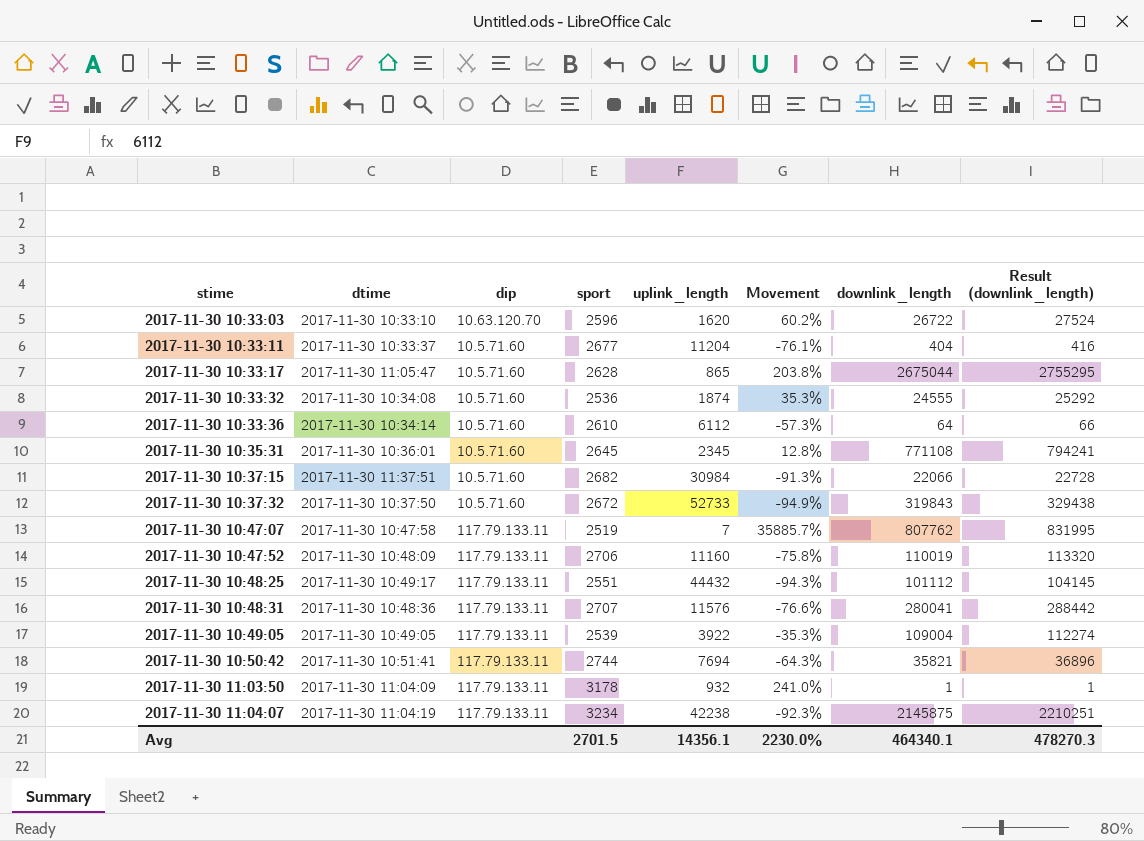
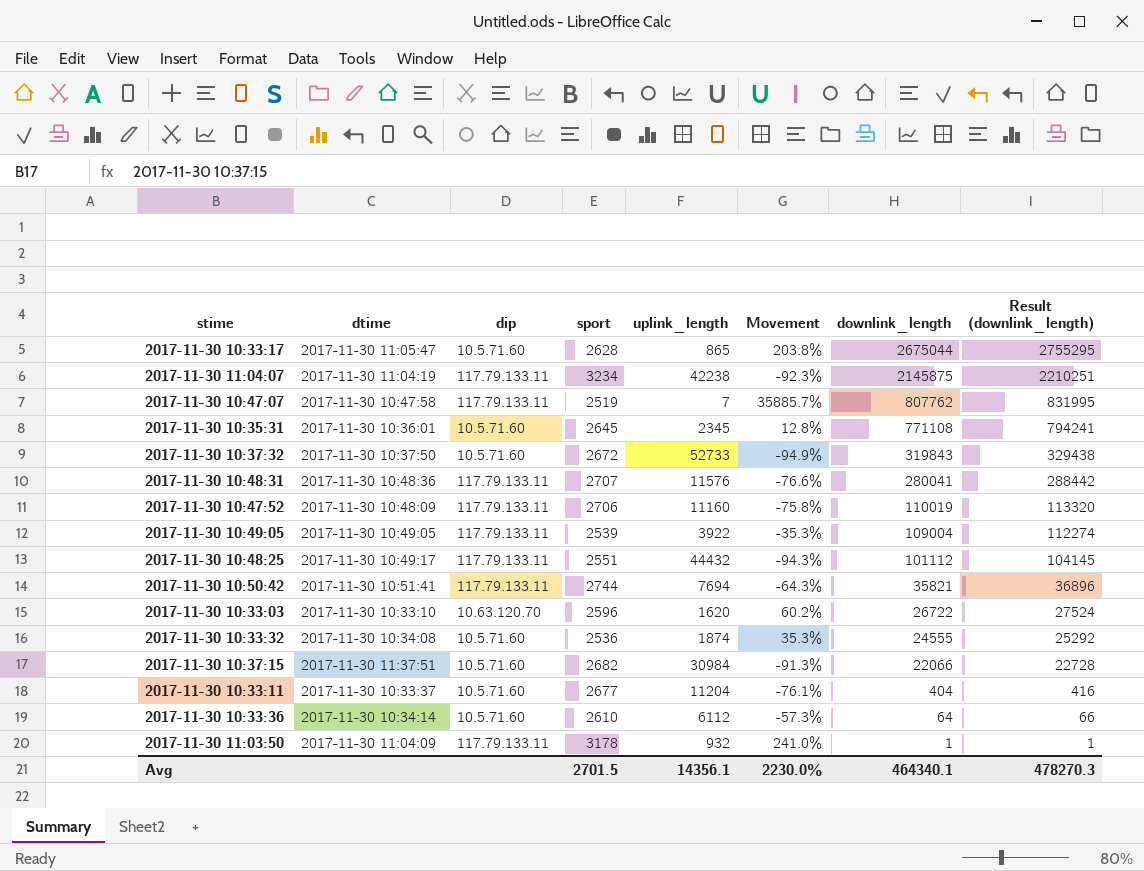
row order: stime ascending -> downlink_length descending

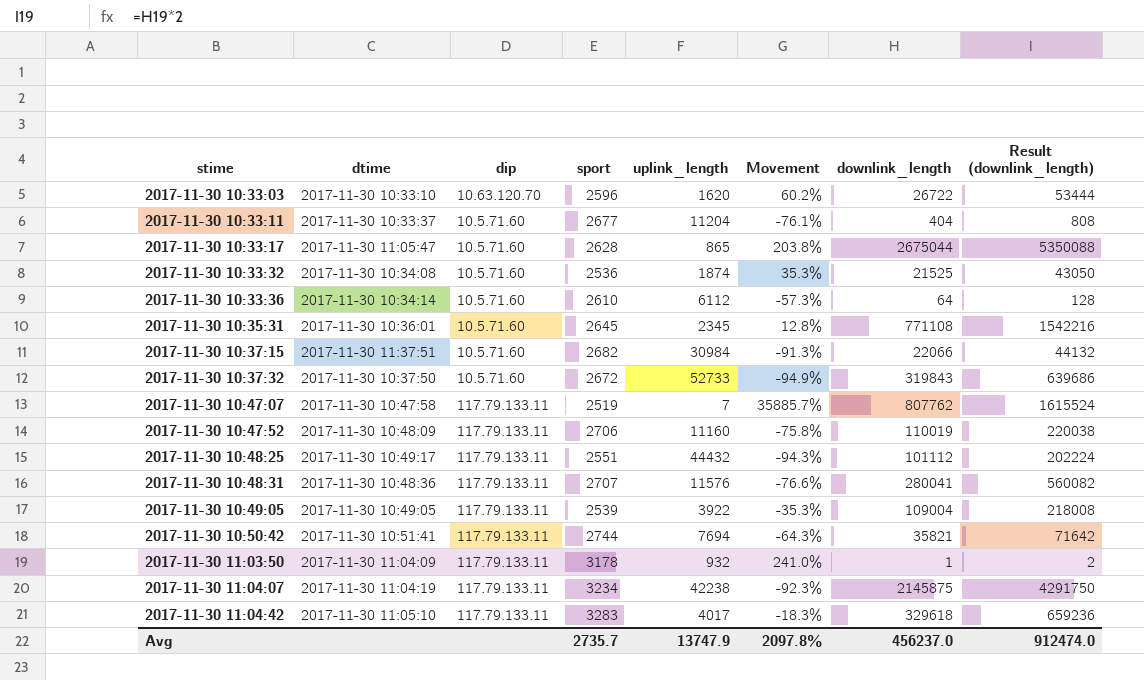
row order: downlink_length descending -> stime ascending
column Result (downlink_length) | formula: [downlink_length] * 1.03 -> [downlink_length] * 2
2017-11-30 10:33:32 | downlink_length: 24555 -> 21525
row 2017-11-30 11:04:42: none -> 2017-11-30 11:05:10 | 117.79.133.11 | 3283 | 4017 | -18.3% | 329618 | 659236
Avg | sport: 2701.5 -> 2735.7
Avg | uplink_length: 14356.1 -> 13747.9
Avg | Movement: 2230.0% -> 2097.8%
Avg | downlink_length: 464340.1 -> 456237.0
Avg | Result (downlink_length): 478270.3 -> 912474.0

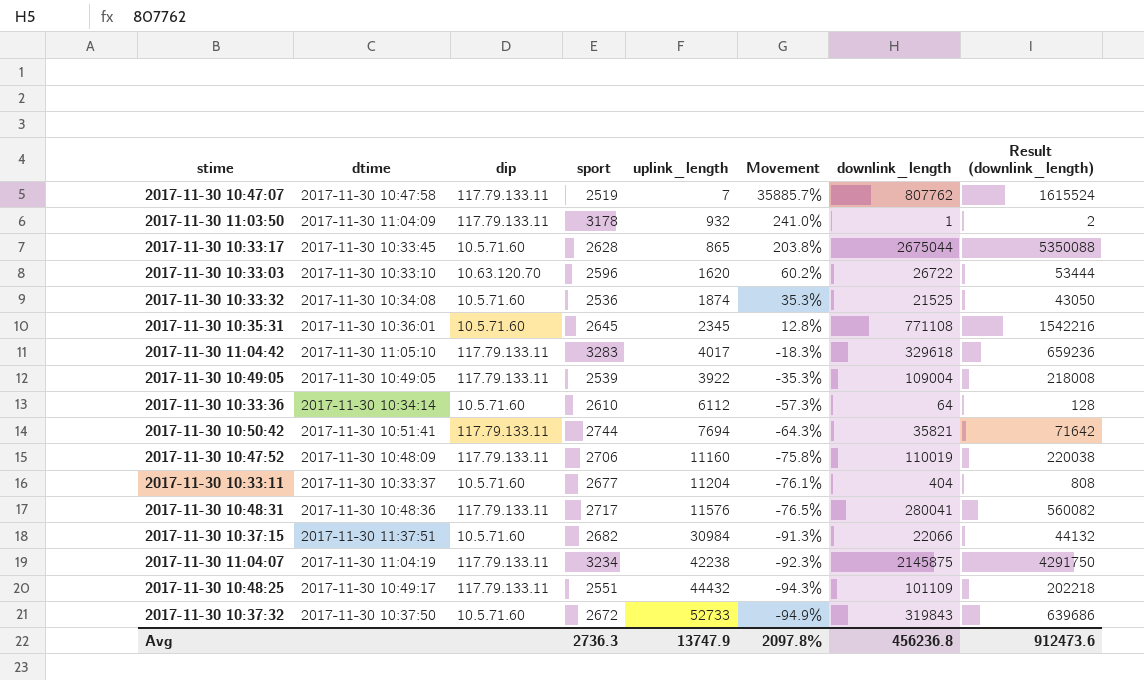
row order: stime ascending -> Movement descending
2017-11-30 10:33:17 | dtime: 2017-11-30 11:05:47 -> 2017-11-30 10:33:45
2017-11-30 10:48:31 | sport: 2707 -> 2717
2017-11-30 10:48:31 | Movement: -76.6% -> -76.5%
2017-11-30 10:48:25 | downlink_length: 101112 -> 101109
2017-11-30 10:48:25 | Result (downlink_length): 202224 -> 202218
Avg | sport: 2735.7 -> 2736.3
Avg | downlink_length: 456237.0 -> 456236.8
Avg | Result (downlink_length): 912474.0 -> 912473.6

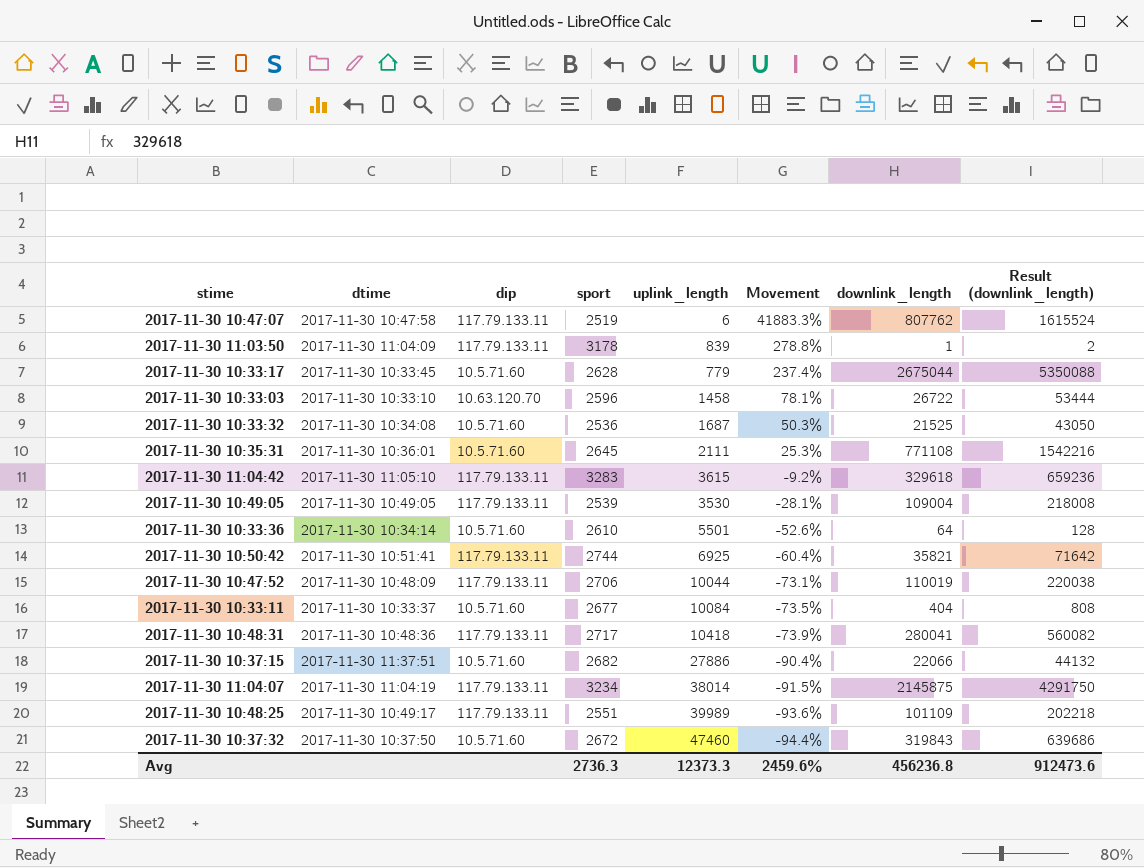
2017-11-30 10:47:07 | uplink_length: 7 -> 6
2017-11-30 10:47:07 | Movement: 35885.7% -> 41883.3%
2017-11-30 11:03:50 | uplink_length: 932 -> 839
2017-11-30 11:03:50 | Movement: 241.0% -> 278.8%
2017-11-30 10:33:17 | uplink_length: 865 -> 779
2017-11-30 10:33:17 | Movement: 203.8% -> 237.4%
2017-11-30 10:33:03 | uplink_length: 1620 -> 1458
2017-11-30 10:33:03 | Movement: 60.2% -> 78.1%
2017-11-30 10:33:32 | uplink_length: 1874 -> 1687
2017-11-30 10:33:32 | Movement: 35.3% -> 50.3%
2017-11-30 10:35:31 | uplink_length: 2345 -> 2111
2017-11-30 10:35:31 | Movement: 12.8% -> 25.3%
2017-11-30 11:04:42 | uplink_length: 4017 -> 3615
2017-11-30 11:04:42 | Movement: -18.3% -> -9.2%
2017-11-30 10:49:05 | uplink_length: 3922 -> 3530
2017-11-30 10:49:05 | Movement: -35.3% -> -28.1%
2017-11-30 10:33:36 | uplink_length: 6112 -> 5501
2017-11-30 10:33:36 | Movement: -57.3% -> -52.6%
2017-11-30 10:50:42 | uplink_length: 7694 -> 6925
2017-11-30 10:50:42 | Movement: -64.3% -> -60.4%
2017-11-30 10:47:52 | uplink_length: 11160 -> 10044
2017-11-30 10:47:52 | Movement: -75.8% -> -73.1%
2017-11-30 10:33:11 | uplink_length: 11204 -> 10084
2017-11-30 10:33:11 | Movement: -76.1% -> -73.5%
2017-11-30 10:48:31 | uplink_length: 11576 -> 10418
2017-11-30 10:48:31 | Movement: -76.5% -> -73.9%
2017-11-30 10:37:15 | uplink_length: 30984 -> 27886
2017-11-30 10:37:15 | Movement: -91.3% -> -90.4%
2017-11-30 11:04:07 | uplink_length: 42238 -> 38014
2017-11-30 11:04:07 | Movement: -92.3% -> -91.5%
2017-11-30 10:48:25 | uplink_length: 44432 -> 39989
2017-11-30 10:48:25 | Movement: -94.3% -> -93.6%
2017-11-30 10:37:32 | uplink_length: 52733 -> 47460
2017-11-30 10:37:32 | Movement: -94.9% -> -94.4%
Avg | uplink_length: 13747.9 -> 12373.3
Avg | Movement: 2097.8% -> 2459.6%

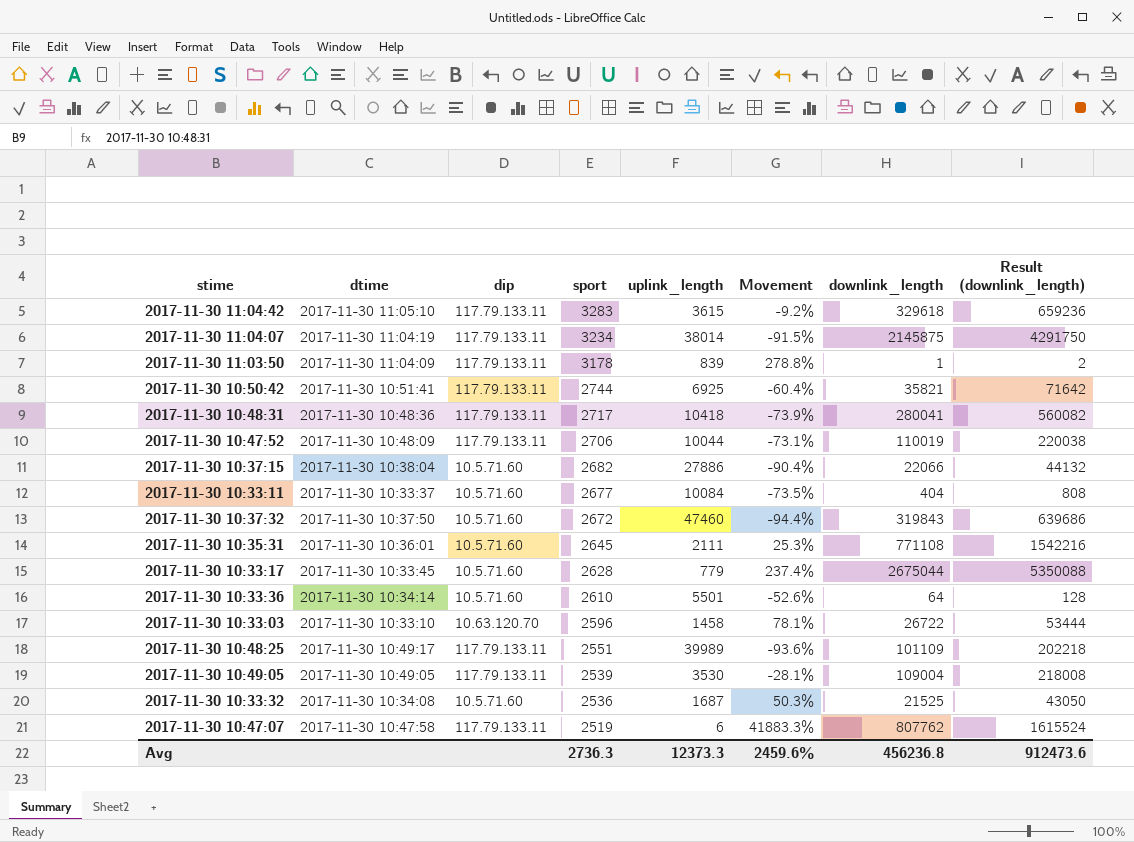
row order: Movement descending -> sport descending
2017-11-30 10:37:15 | dtime: 2017-11-30 11:37:51 -> 2017-11-30 10:38:04

